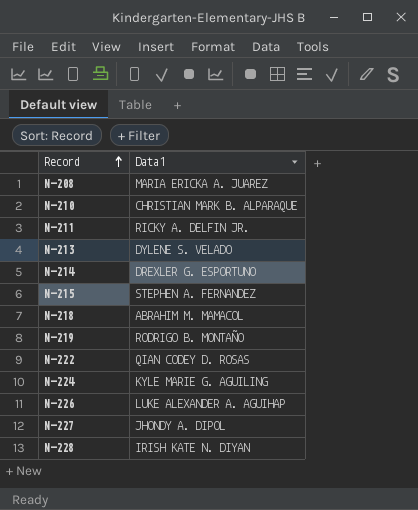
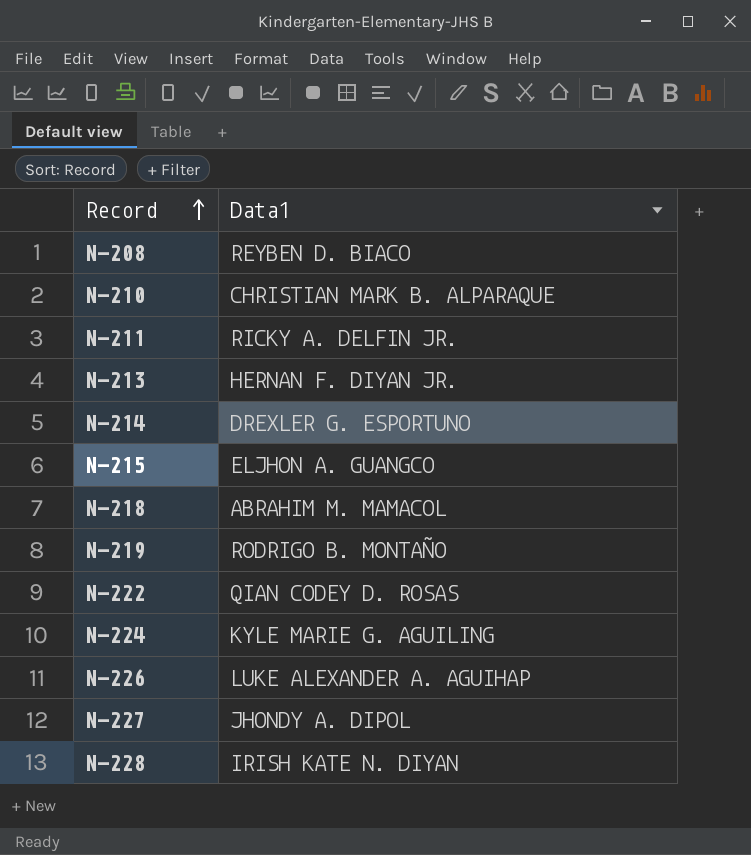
N-208 | Data1: MARIA ERICKA A. JUAREZ -> REYBEN D. BIACO
N-213 | Data1: DYLENE S. VELADO -> HERNAN F. DIYAN JR.
N-215 | Data1: STEPHEN A. FERNANDEZ -> ELJHON A. GUANGCO

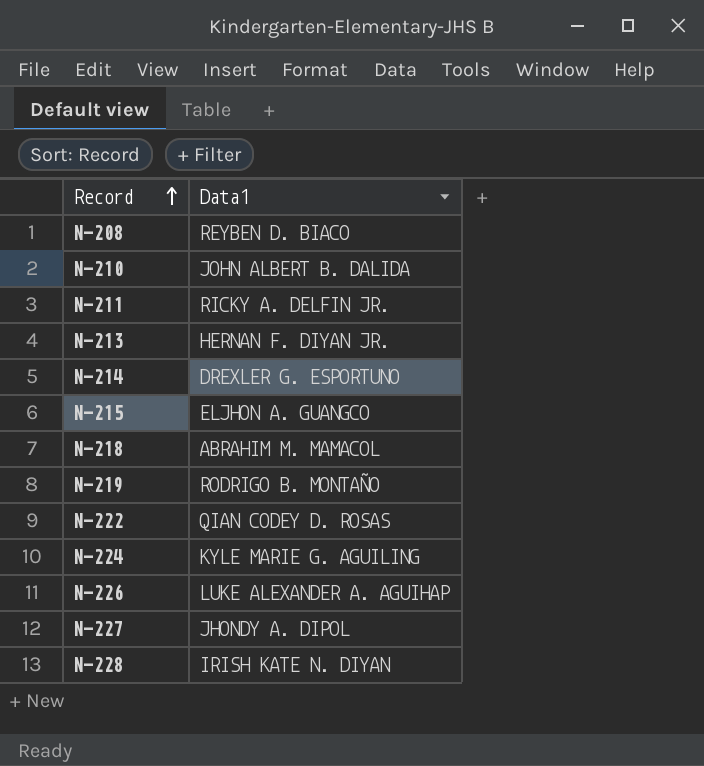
N-210 | Data1: CHRISTIAN MARK B. ALPARAQUE -> JOHN ALBERT B. DALIDA

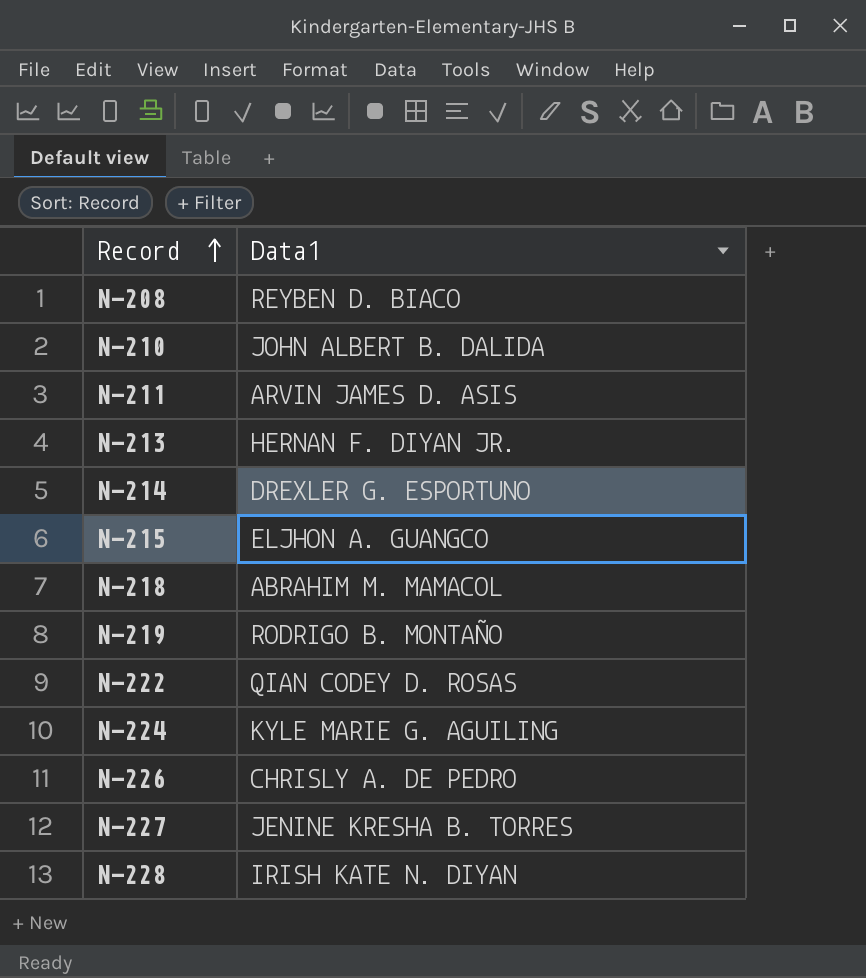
N-211 | Data1: RICKY A. DELFIN JR. -> ARVIN JAMES D. ASIS
N-226 | Data1: LUKE ALEXANDER A. AGUIHAP -> CHRISLY A. DE PEDRO
N-227 | Data1: JHONDY A. DIPOL -> JENINE KRESHA B. TORRES

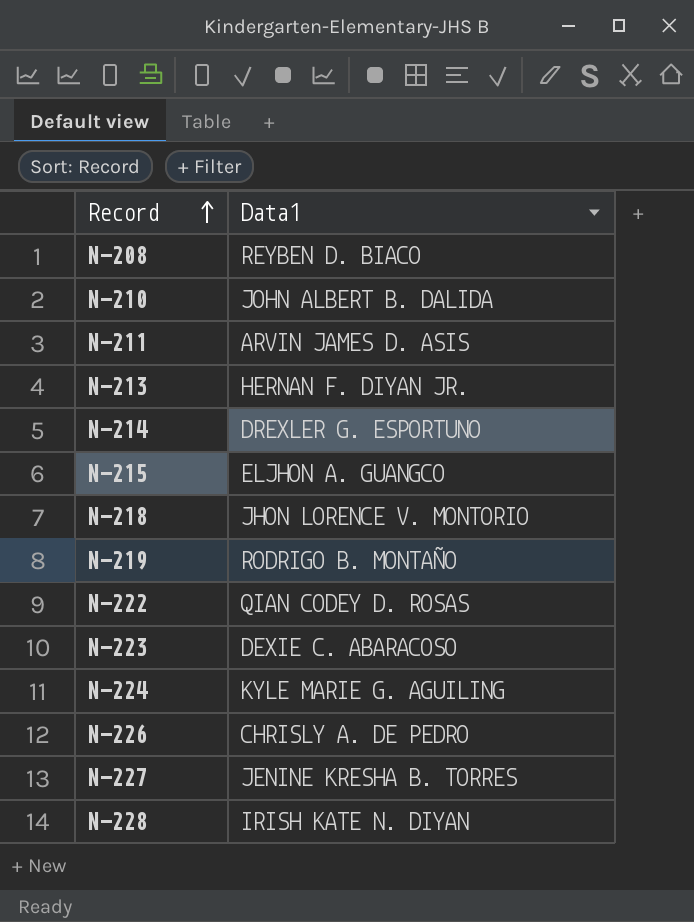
N-218 | Data1: ABRAHIM M. MAMACOL -> JHON LORENCE V. MONTORIO
row N-223: none -> DEXIE C. ABARACOSO

